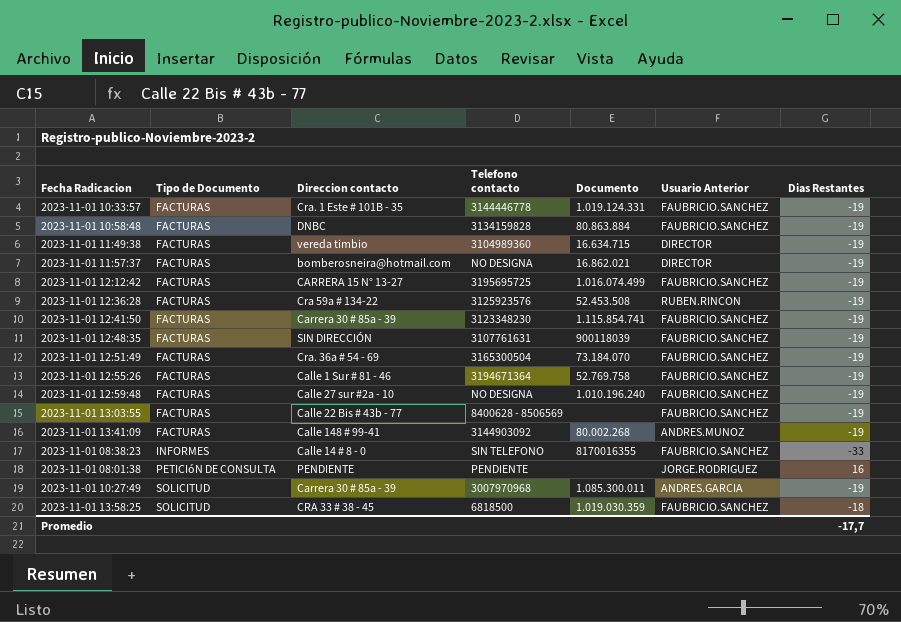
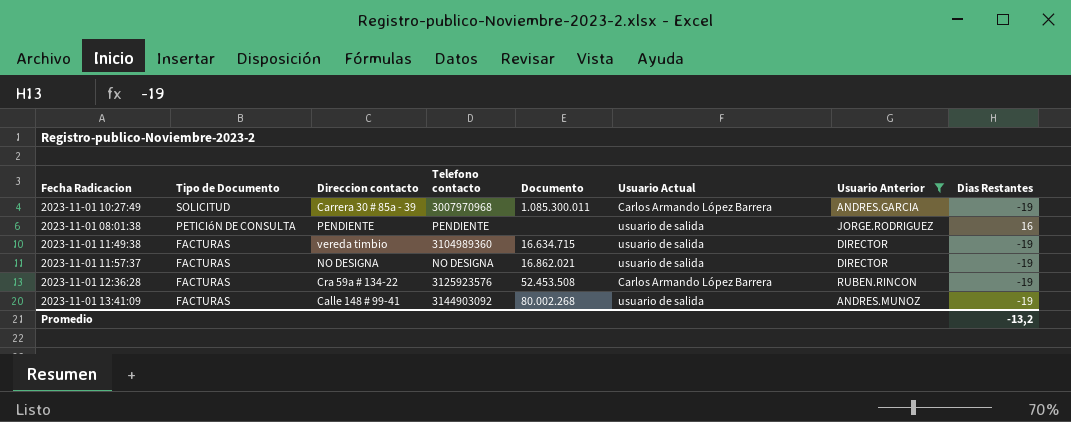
filter: none -> Usuario Anterior != FAUBRICIO.SANCHEZ
row order: Tipo de Documento ascending -> Tipo de Documento descending
column Usuario Actual | position: none -> 6
2023-11-01 11:57:37 | Direccion contacto: bomberosneira@hotmail.com -> NO DESIGNA
Promedio | Dias Restantes: -17,7 -> -13,2

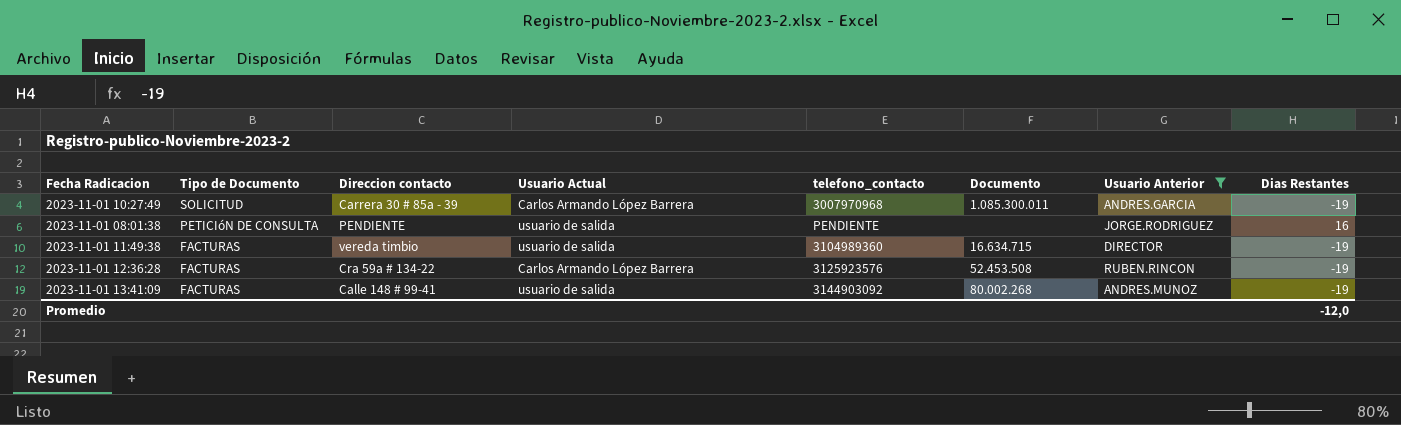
column Usuario Actual | position: 6 -> 4
column name: Telefono contacto -> telefono_contacto
row 2023-11-01 11:57:37: FACTURAS | NO DESIGNA | NO DESIGNA | 16.862.021 | usuario de salida | DIRECTOR | -19 -> none
Promedio | Dias Restantes: -13,2 -> -12,0

